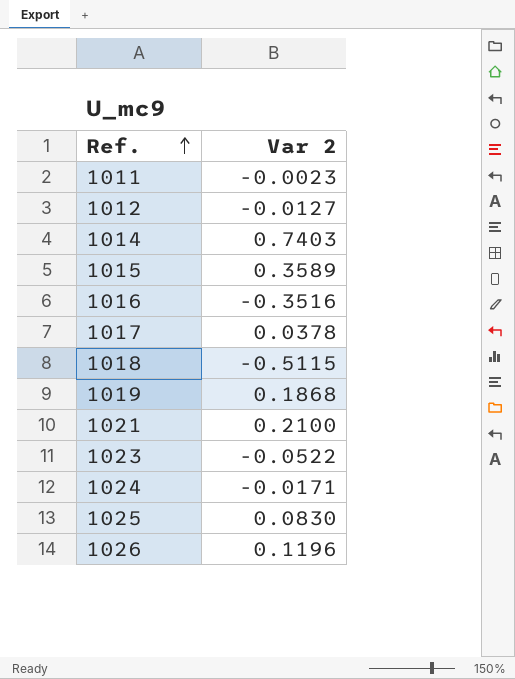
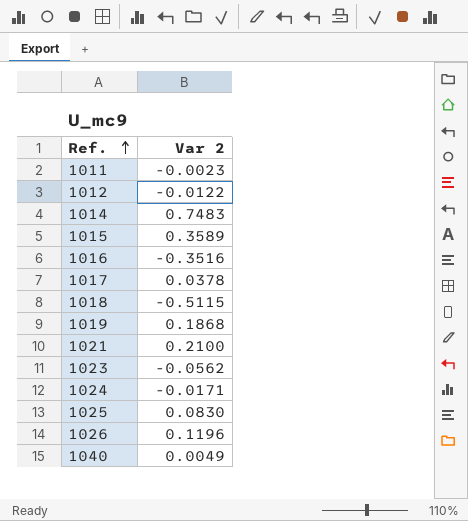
1012 | Var 2: -0.0127 -> -0.0122
1014 | Var 2: 0.7403 -> 0.7483
1023 | Var 2: -0.0522 -> -0.0562
row 1040: none -> 0.0049

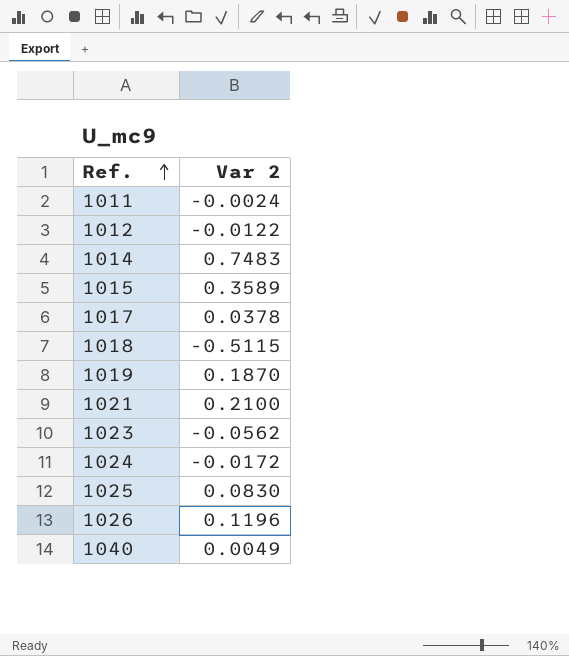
row 1016: -0.3516 -> none
1011 | Var 2: -0.0023 -> -0.0024
1019 | Var 2: 0.1868 -> 0.1870
1024 | Var 2: -0.0171 -> -0.0172

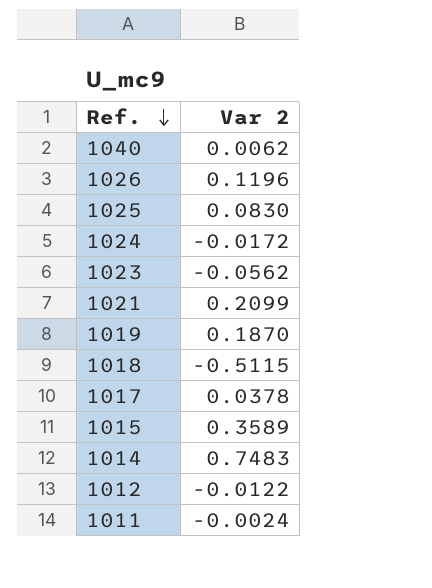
row order: Ref. ascending -> Ref. descending
1040 | Var 2: 0.0049 -> 0.0062
1021 | Var 2: 0.2100 -> 0.2099

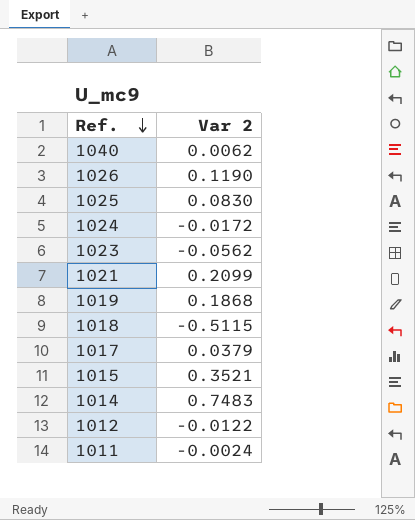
1026 | Var 2: 0.1196 -> 0.1190
1019 | Var 2: 0.1870 -> 0.1868
1017 | Var 2: 0.0378 -> 0.0379
1015 | Var 2: 0.3589 -> 0.3521

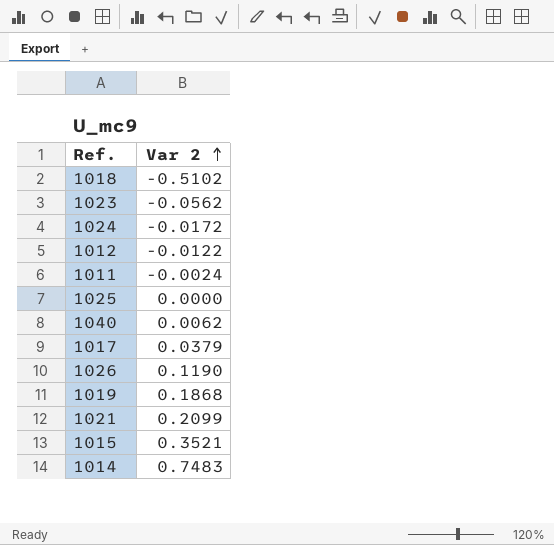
row order: Ref. descending -> Var 2 ascending
1018 | Var 2: -0.5115 -> -0.5102
1025 | Var 2: 0.0830 -> 0.0000

